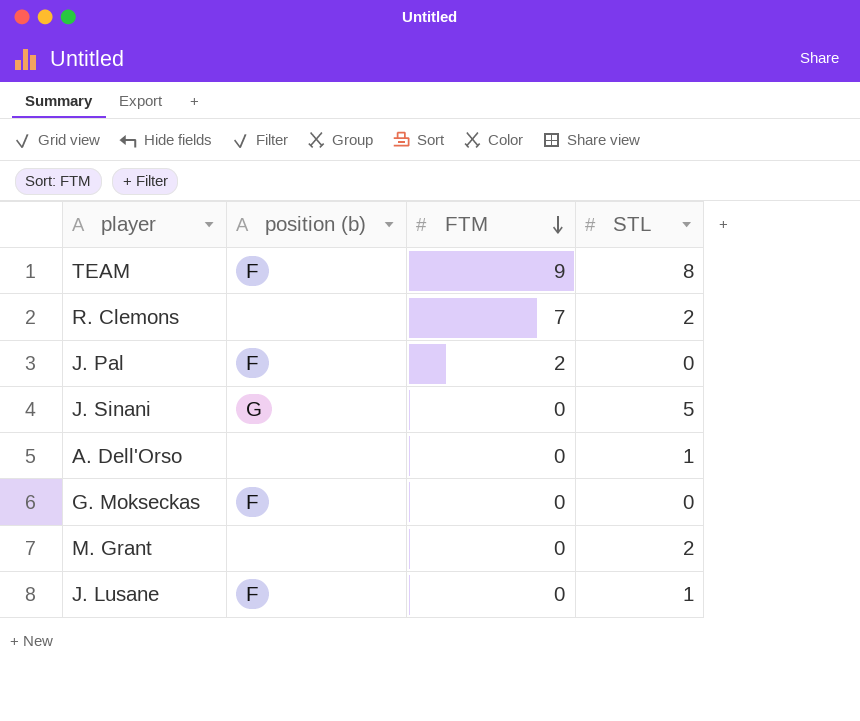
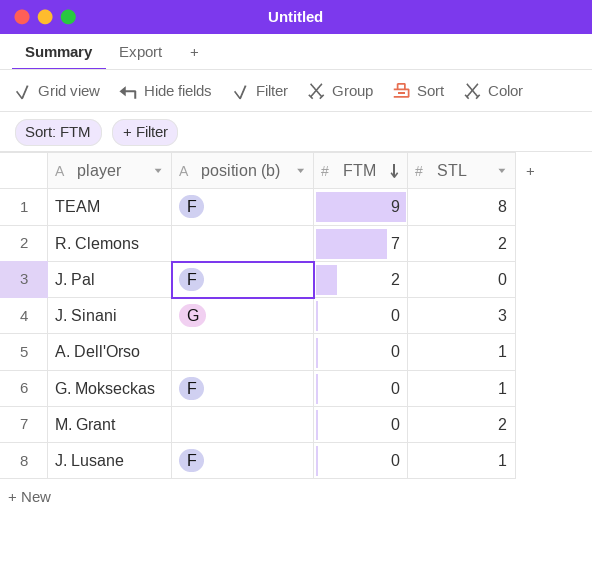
J. Sinani | STL: 5 -> 3
G. Mokseckas | STL: 0 -> 1

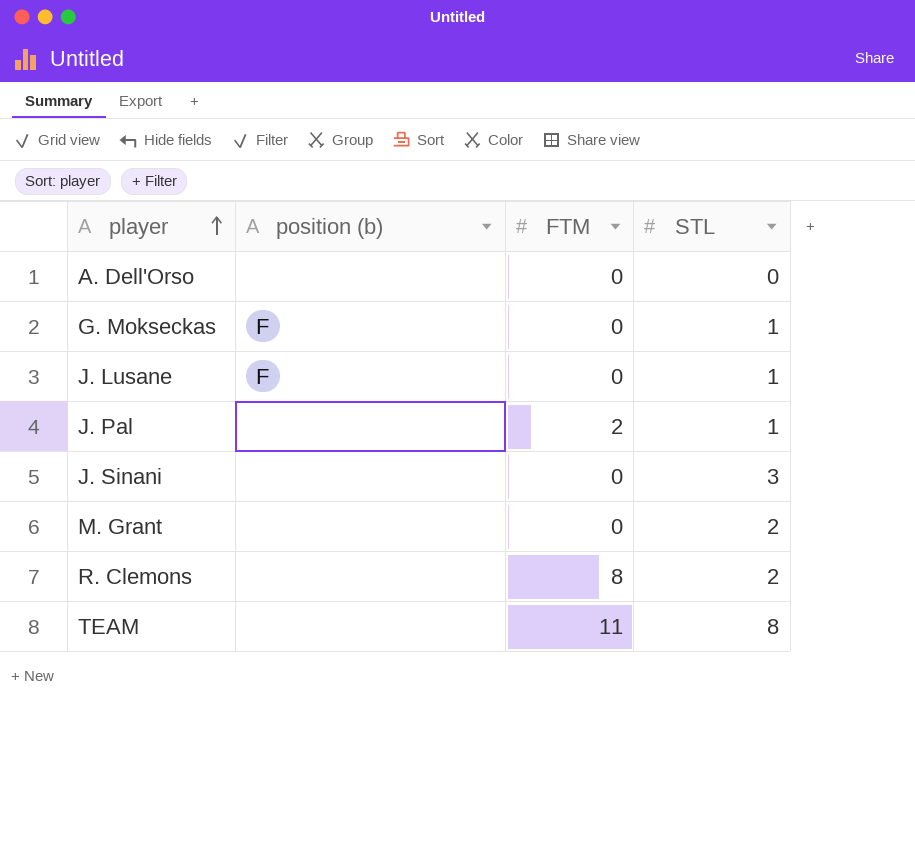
row order: FTM descending -> player ascending
A. Dell'Orso | STL: 1 -> 0
J. Pal | position (b): F -> none
J. Pal | STL: 0 -> 1
J. Sinani | position (b): G -> none
R. Clemons | FTM: 7 -> 8
TEAM | position (b): F -> none
TEAM | FTM: 9 -> 11

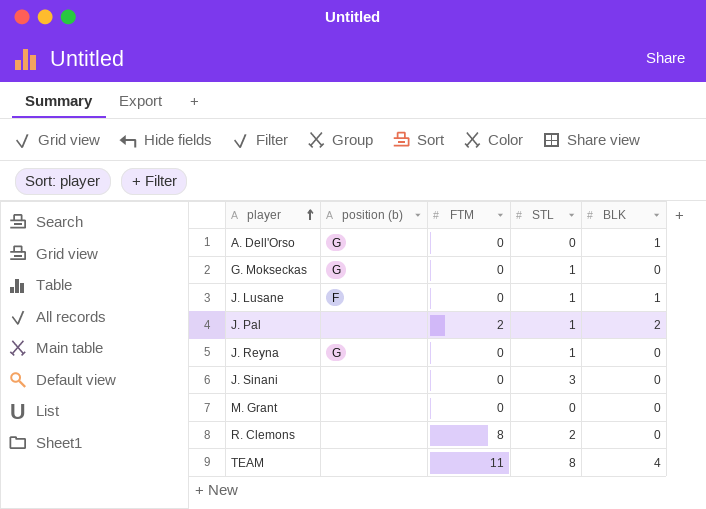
column BLK | position: none -> 5
A. Dell'Orso | position (b): none -> G
G. Mokseckas | position (b): F -> G
row J. Reyna: none -> G | 0 | 1 | 0
M. Grant | STL: 2 -> 0

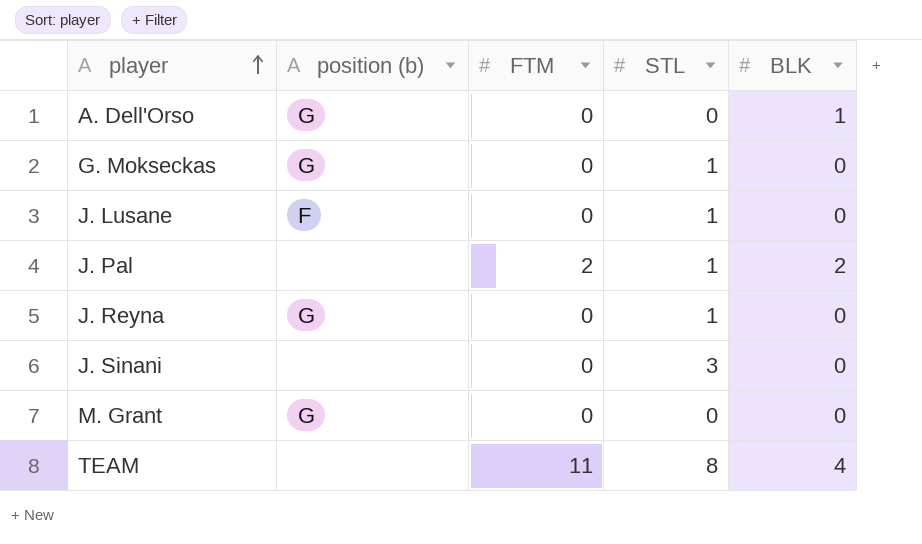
row R. Clemons: none | 8 | 2 | 0 -> none
J. Lusane | BLK: 1 -> 0
M. Grant | position (b): none -> G

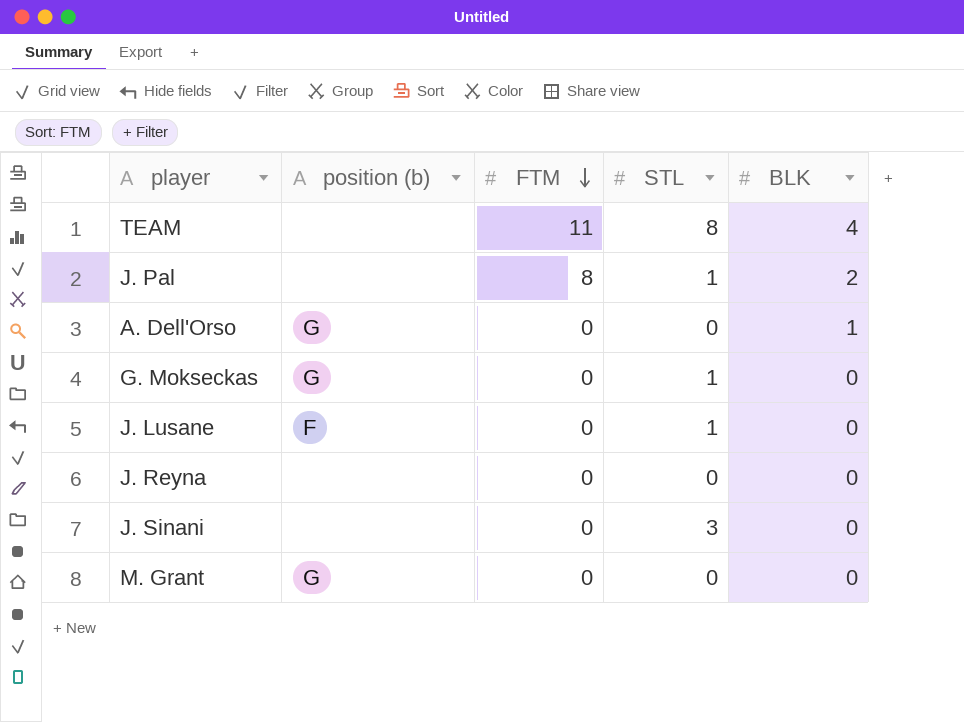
row order: player ascending -> FTM descending
J. Pal | FTM: 2 -> 8
J. Reyna | position (b): G -> none
J. Reyna | STL: 1 -> 0

